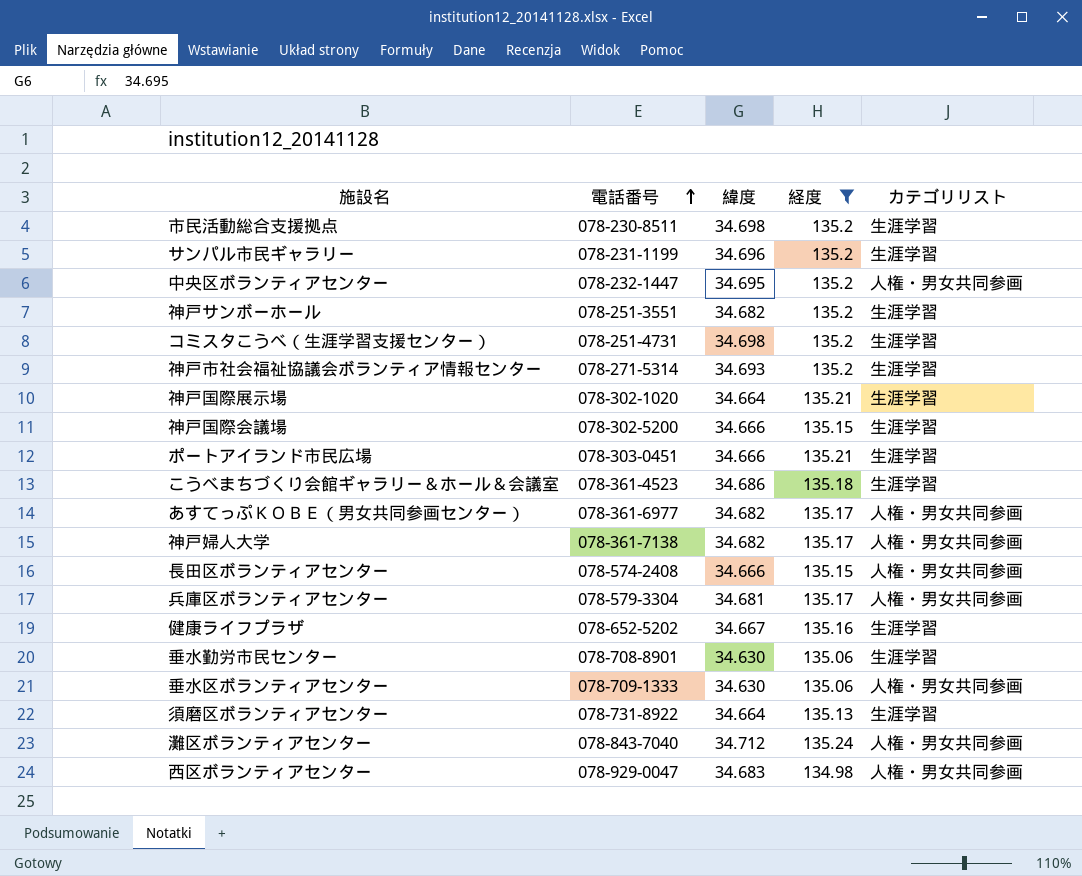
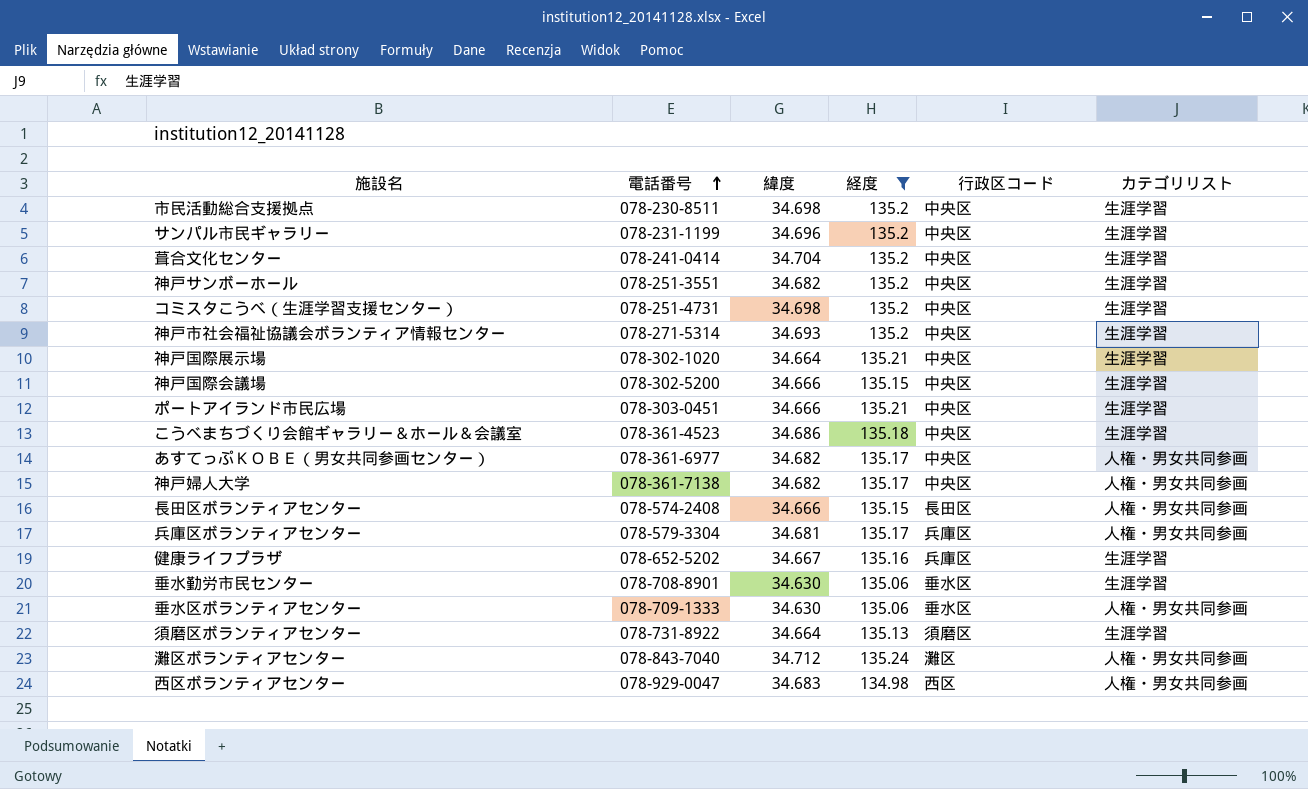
column 行政区コード | position: none -> 5
row 中央区ボランティアセンター: 078-232-1447 | 34.695 | 135.2 | 人権・男女共同参画 -> none
row 葺合文化センター: none -> 078-241-0414 | 34.704 | 135.2 | 中央区 | 生涯学習

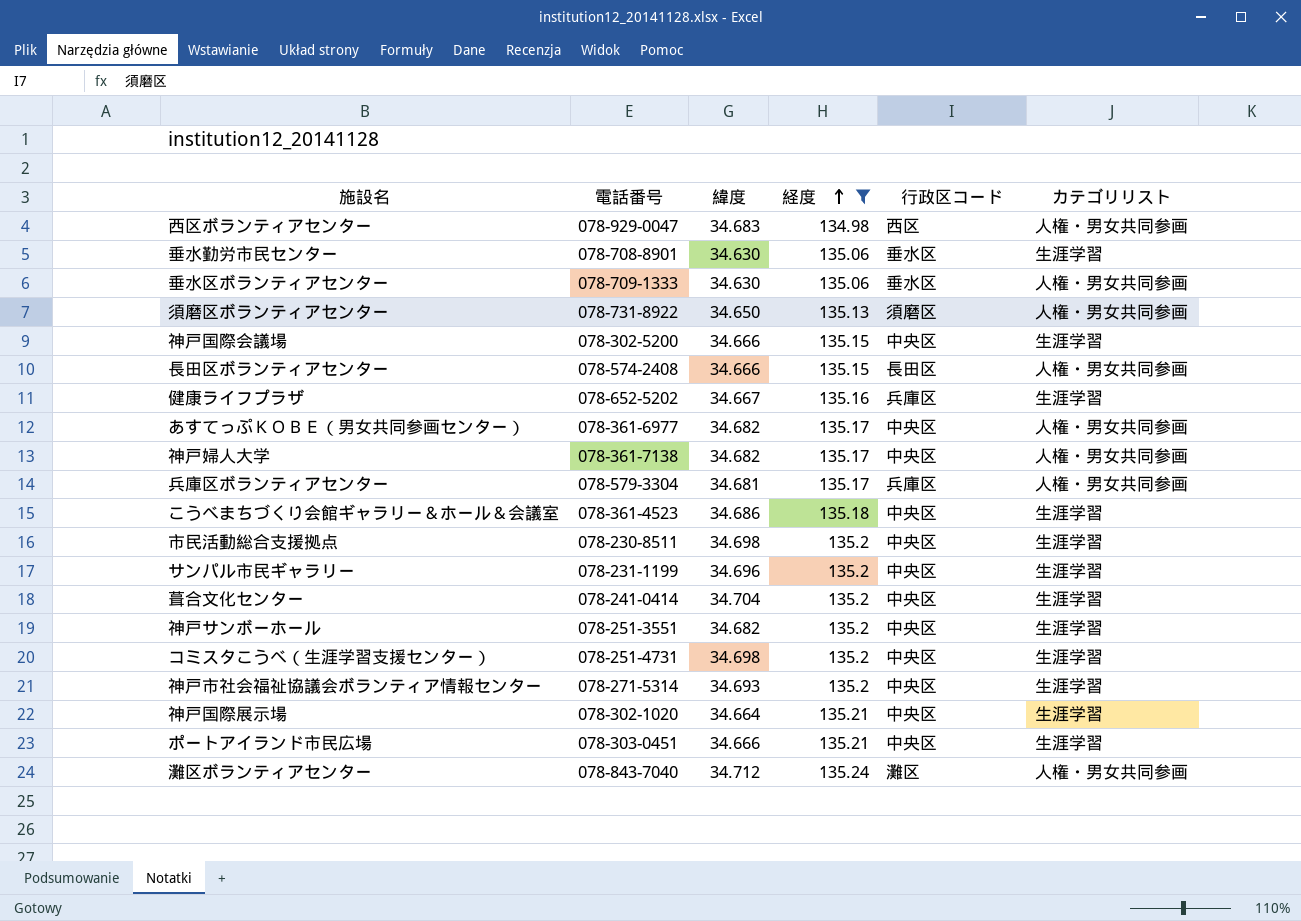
row order: 電話番号 ascending -> 経度 ascending
須磨区ボランティアセンター | 緯度: 34.664 -> 34.650
須磨区ボランティアセンター | カテゴリリスト: 生涯学習 -> 人権・男女共同参画

